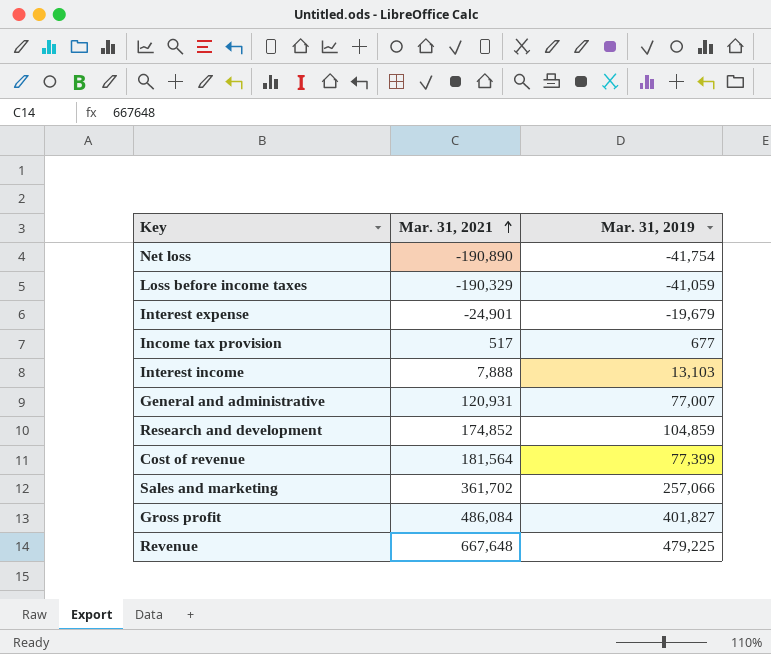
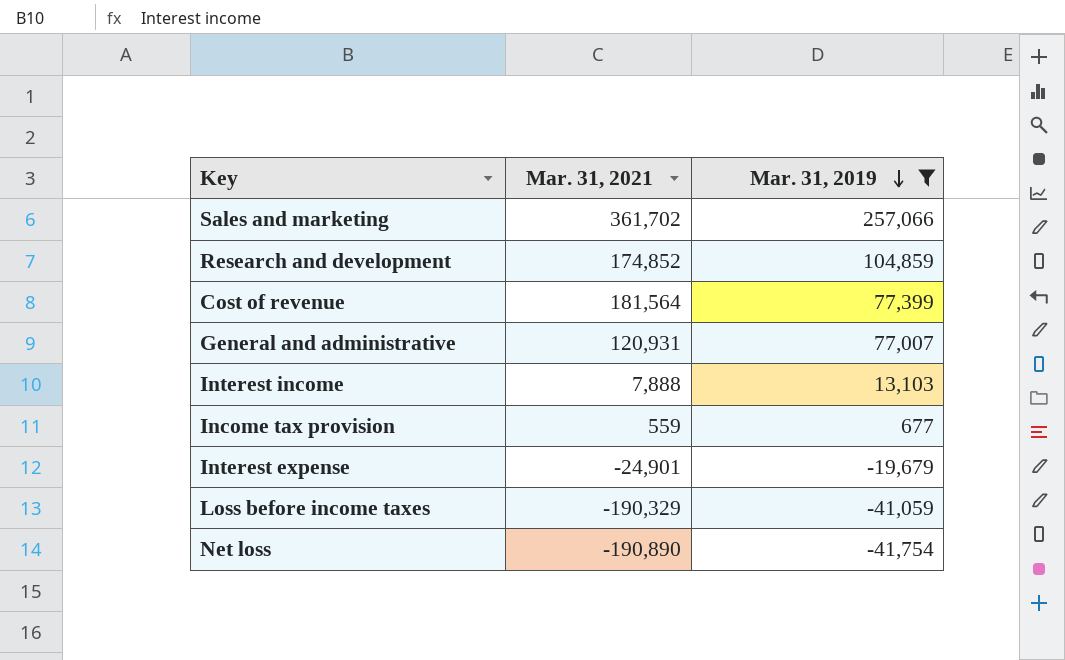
filter: none -> Mar. 31, 2019 <= 257,066
row order: Mar. 31, 2021 ascending -> Mar. 31, 2019 descending
Income tax provision | Mar. 31, 2021: 517 -> 559

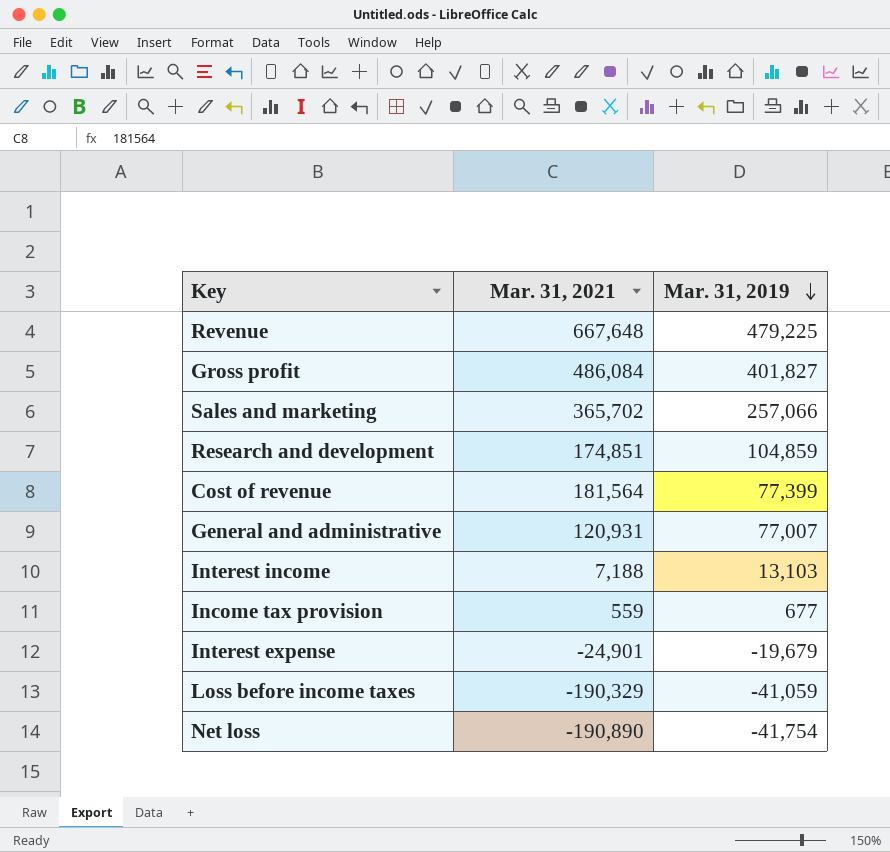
filter: Mar. 31, 2019 <= 257,066 -> none
Sales and marketing | Mar. 31, 2021: 361,702 -> 365,702
Research and development | Mar. 31, 2021: 174,852 -> 174,851
Interest income | Mar. 31, 2021: 7,888 -> 7,188

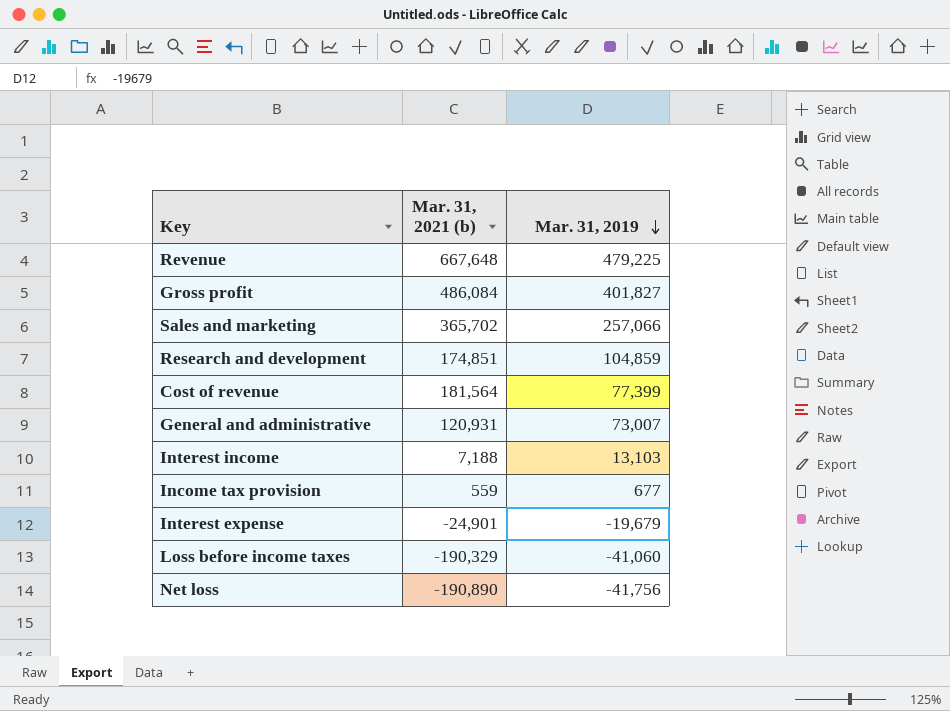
column name: Mar. 31, 2021 -> Mar. 31, 2021 (b)
General and administrative | Mar. 31, 2019: 77,007 -> 73,007
Loss before income taxes | Mar. 31, 2019: -41,059 -> -41,060
Net loss | Mar. 31, 2019: -41,754 -> -41,756

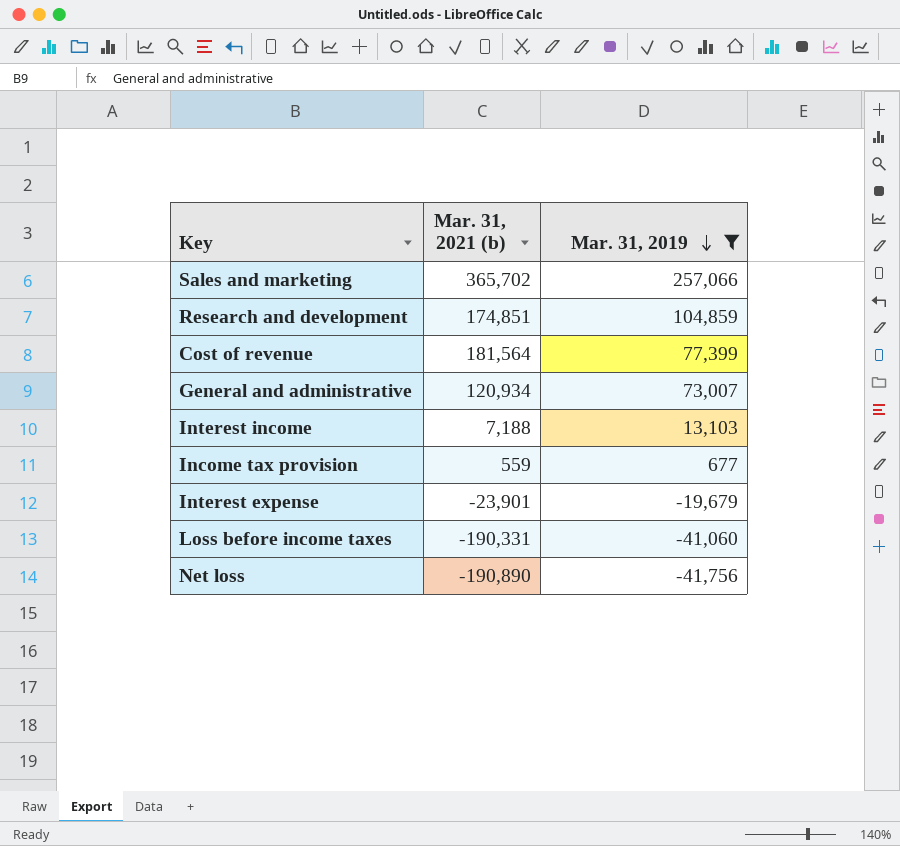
filter: none -> Mar. 31, 2019 <= 257,066
General and administrative | Mar. 31, 2021 (b): 120,931 -> 120,934
Interest expense | Mar. 31, 2021 (b): -24,901 -> -23,901
Loss before income taxes | Mar. 31, 2021 (b): -190,329 -> -190,331

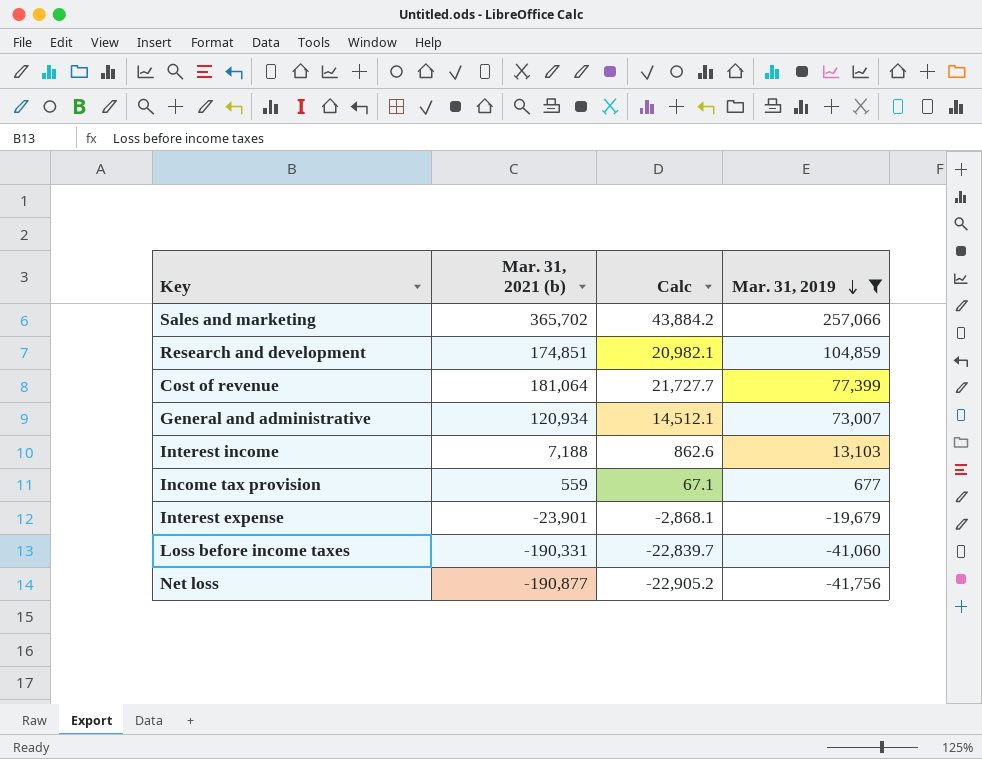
column Calc | formula: none -> [Mar. 31, 2021 (b)] * 0.12
Cost of revenue | Mar. 31, 2021 (b): 181,564 -> 181,064
Net loss | Mar. 31, 2021 (b): -190,890 -> -190,877

